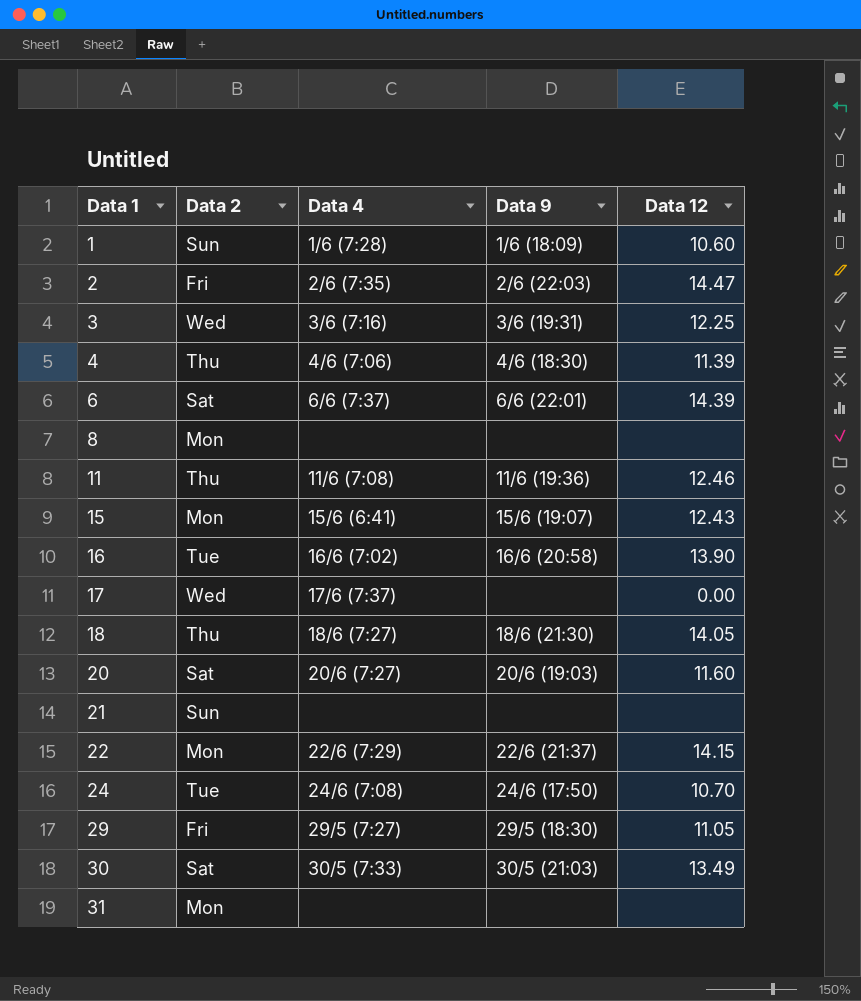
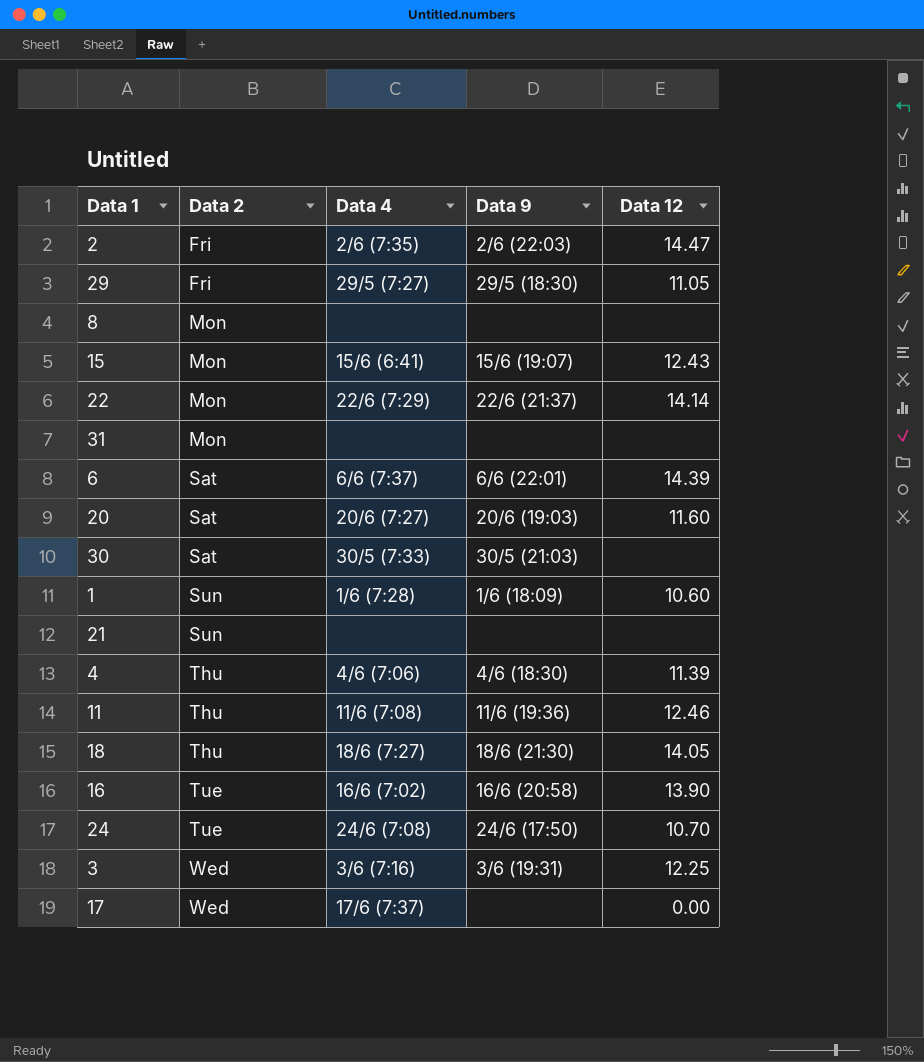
row order: Data 1 ascending -> Data 2 ascending
22 | Data 12: 14.15 -> 14.14
30 | Data 12: 13.49 -> none

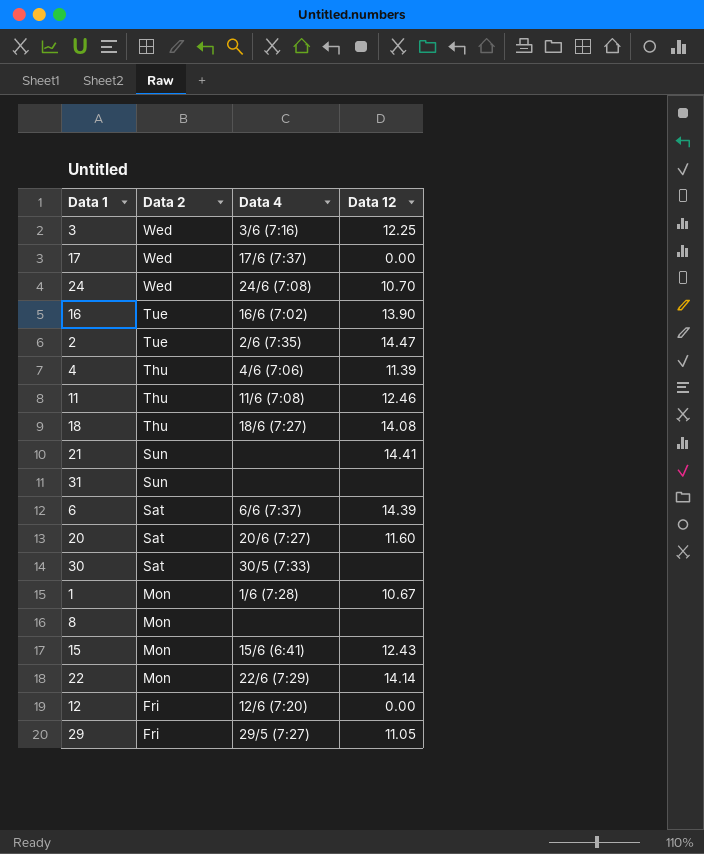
row order: Data 2 ascending -> Data 2 descending
column Data 9 | position: 4 -> none
24 | Data 2: Tue -> Wed
2 | Data 2: Fri -> Tue
18 | Data 12: 14.05 -> 14.08
21 | Data 12: none -> 14.41
31 | Data 2: Mon -> Sun
1 | Data 2: Sun -> Mon
1 | Data 12: 10.60 -> 10.67
row 12: none -> Fri | 12/6 (7:20) | 0.00

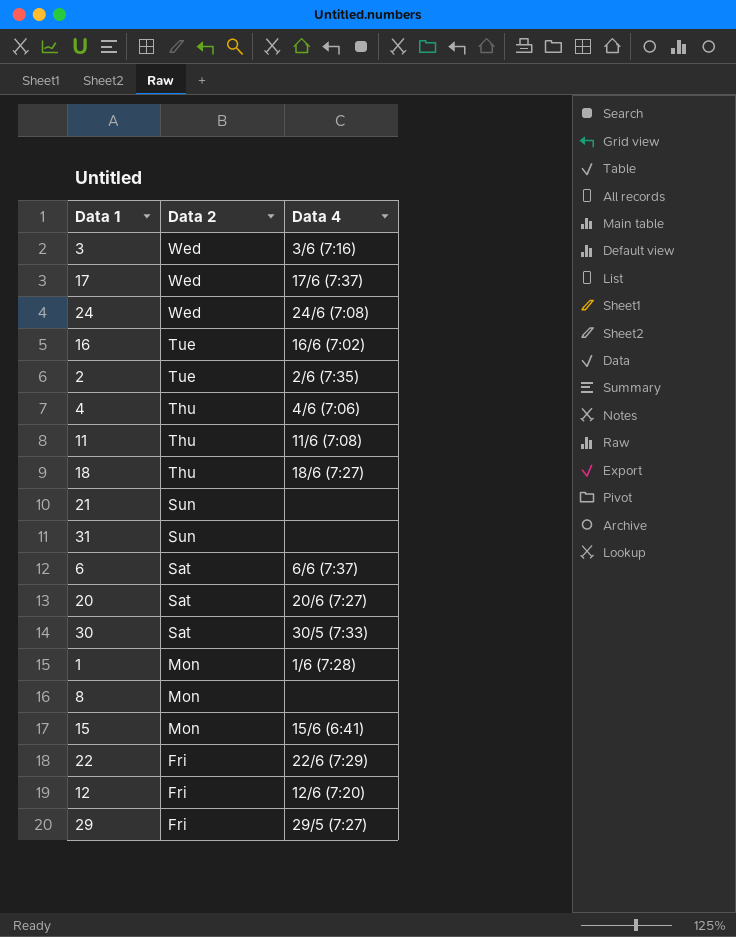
column Data 12 | position: 4 -> none
22 | Data 2: Mon -> Fri

